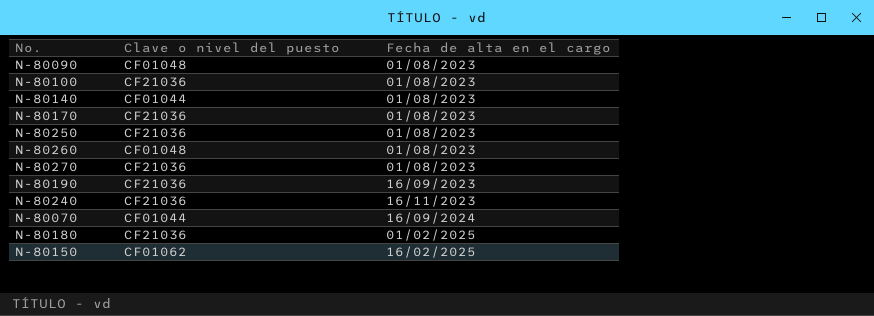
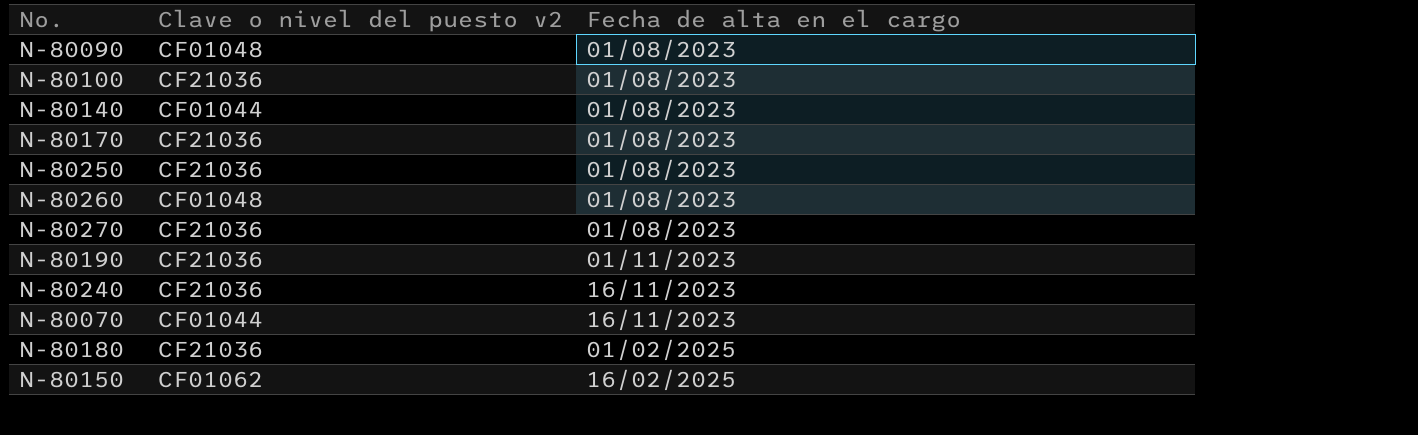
column name: Clave o nivel del puesto -> Clave o nivel del puesto v2
N-80190 | Fecha de alta en el cargo: 16/09/2023 -> 01/11/2023
N-80070 | Fecha de alta en el cargo: 16/09/2024 -> 16/11/2023

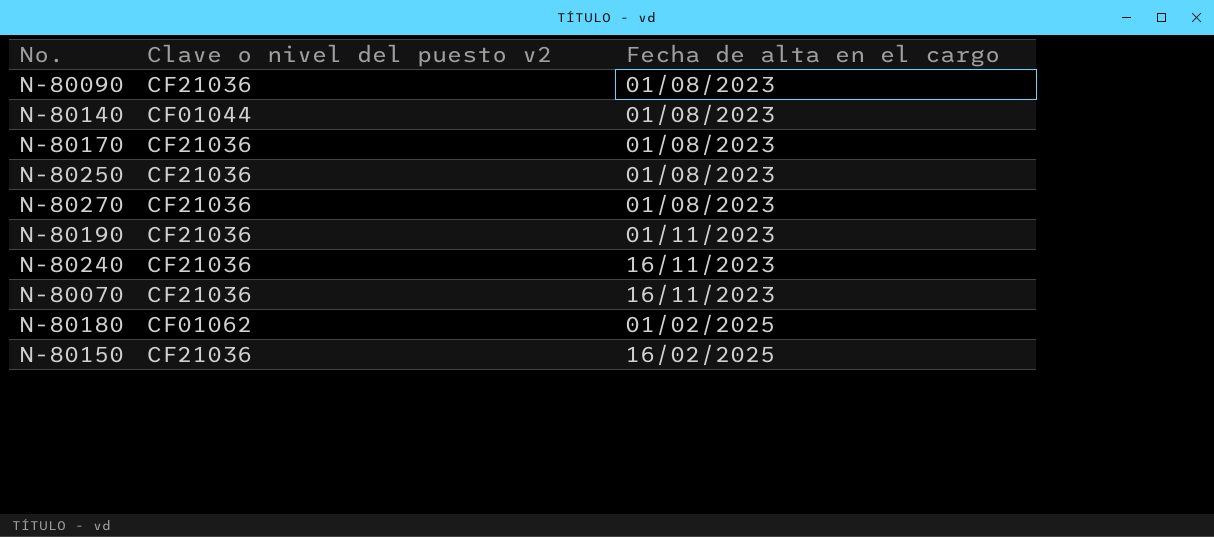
row N-80100: CF21036 | 01/08/2023 -> none
row N-80260: CF01048 | 01/08/2023 -> none
N-80090 | Clave o nivel del puesto v2: CF01048 -> CF21036
N-80070 | Clave o nivel del puesto v2: CF01044 -> CF21036
N-80180 | Clave o nivel del puesto v2: CF21036 -> CF01062
N-80150 | Clave o nivel del puesto v2: CF01062 -> CF21036

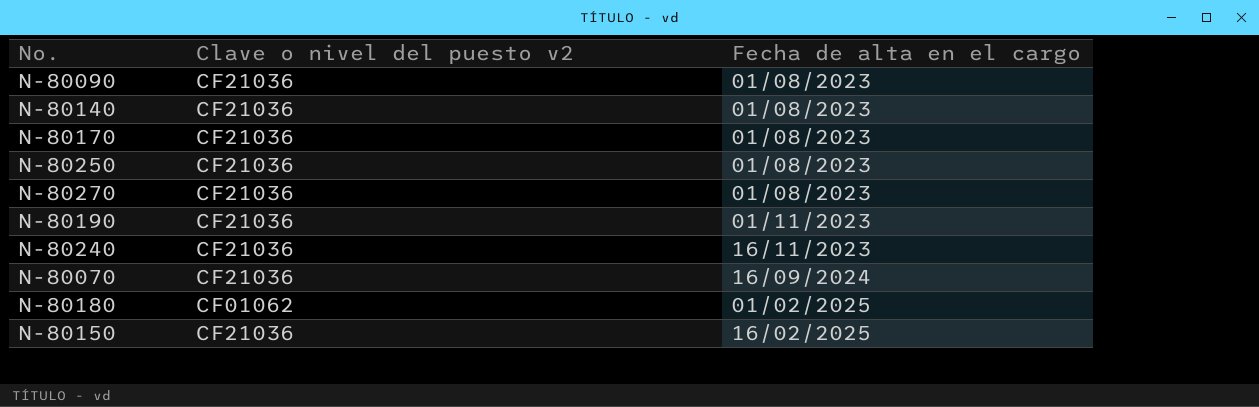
N-80140 | Clave o nivel del puesto v2: CF01044 -> CF21036
N-80070 | Fecha de alta en el cargo: 16/11/2023 -> 16/09/2024

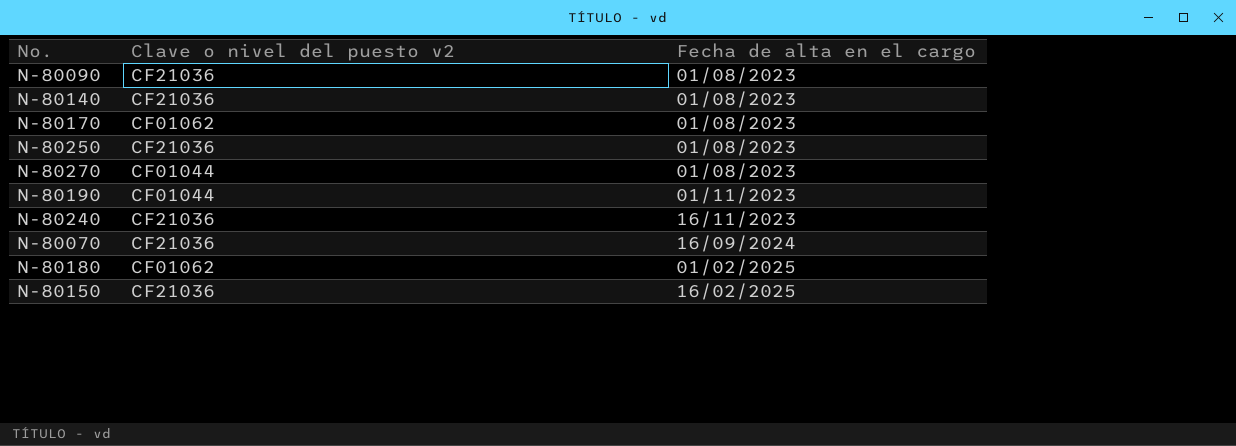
N-80170 | Clave o nivel del puesto v2: CF21036 -> CF01062
N-80270 | Clave o nivel del puesto v2: CF21036 -> CF01044
N-80190 | Clave o nivel del puesto v2: CF21036 -> CF01044

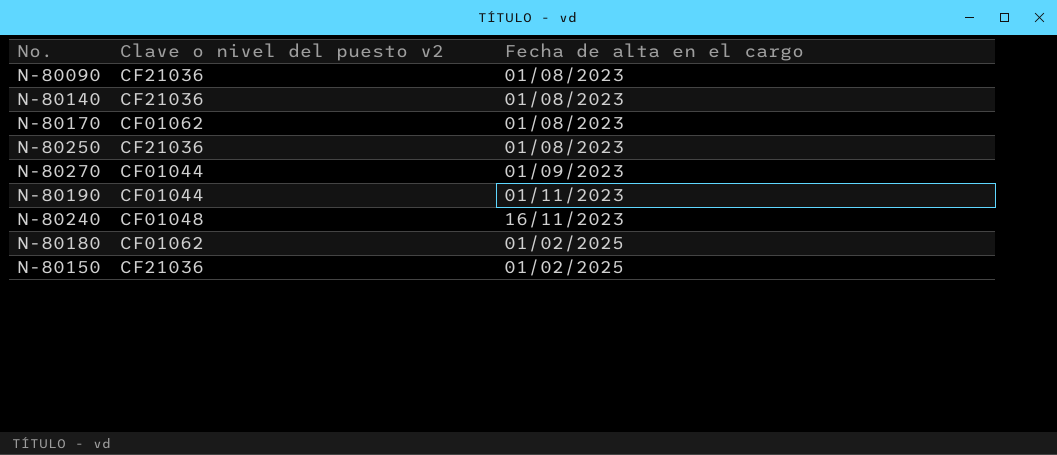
row N-80070: CF21036 | 16/09/2024 -> none
N-80270 | Fecha de alta en el cargo: 01/08/2023 -> 01/09/2023
N-80240 | Clave o nivel del puesto v2: CF21036 -> CF01048
N-80150 | Fecha de alta en el cargo: 16/02/2025 -> 01/02/2025

